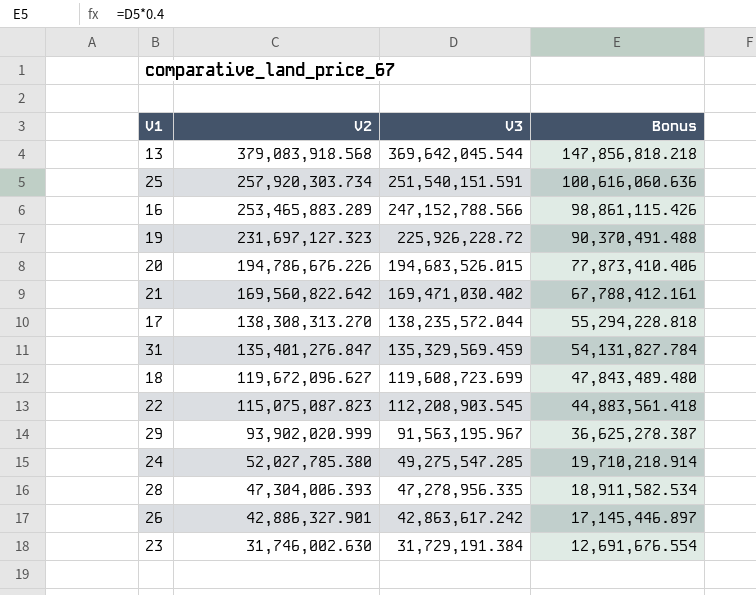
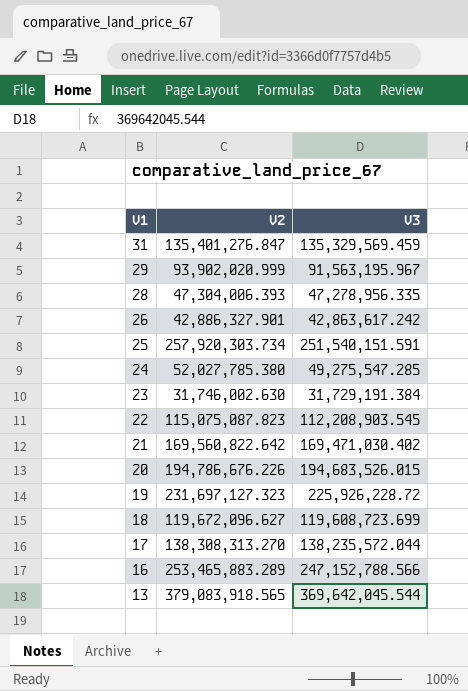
row order: V2 descending -> V1 descending
column Bonus | formula: [V3] * 0.4 -> none
13 | V2: 379,083,918.568 -> 379,083,918.565

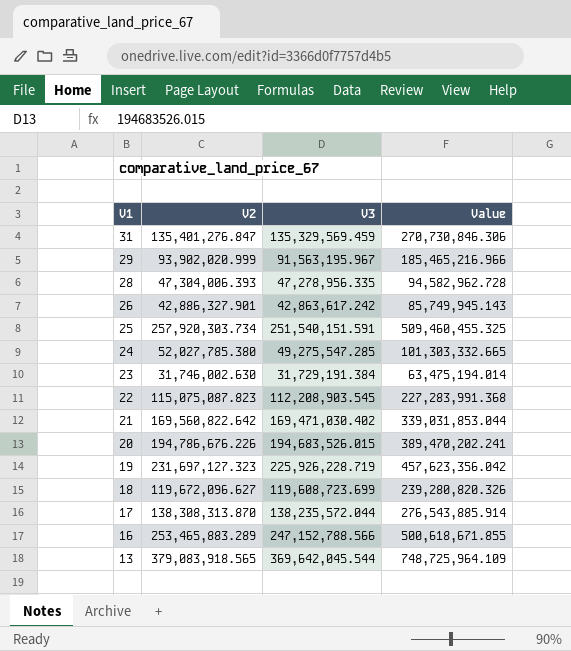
column Value | formula: none -> [V2] + [V3]
19 | V3: 225,926,228.72 -> 225,926,228.719
17 | V2: 138,308,313.270 -> 138,308,313.870

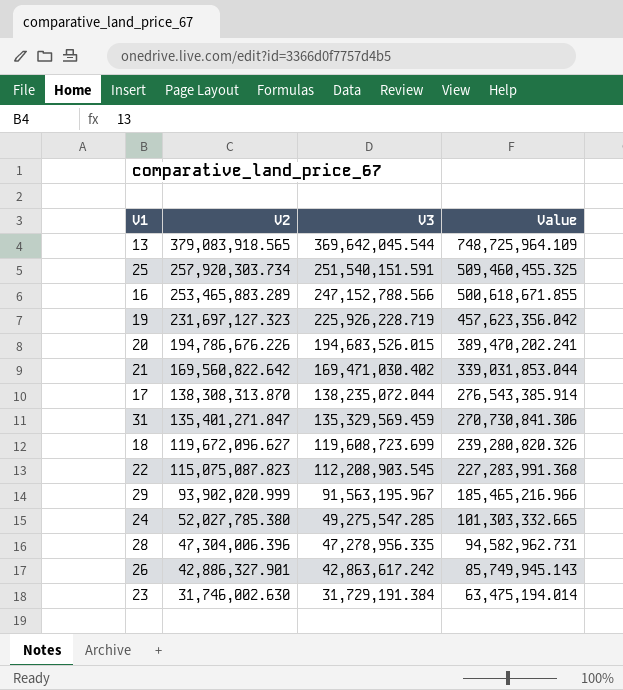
row order: V1 descending -> V2 descending
17 | V3: 138,235,572.044 -> 138,235,072.044
17 | Value: 276,543,885.914 -> 276,543,385.914
31 | V2: 135,401,276.847 -> 135,401,271.847
31 | Value: 270,730,846.306 -> 270,730,841.306
28 | V2: 47,304,006.393 -> 47,304,006.396
28 | Value: 94,582,962.728 -> 94,582,962.731

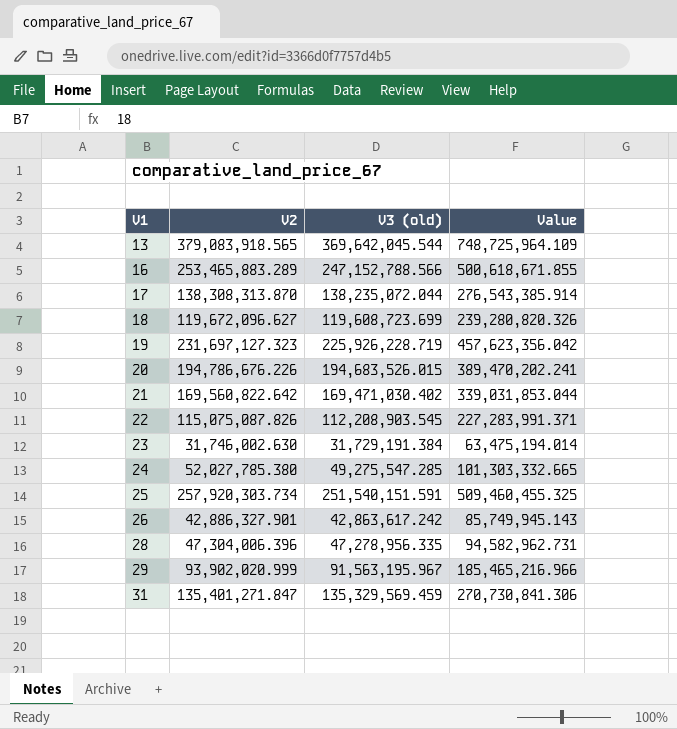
row order: V2 descending -> V1 ascending
column name: V3 -> V3 (old)
22 | V2: 115,075,087.823 -> 115,075,087.826
22 | Value: 227,283,991.368 -> 227,283,991.371

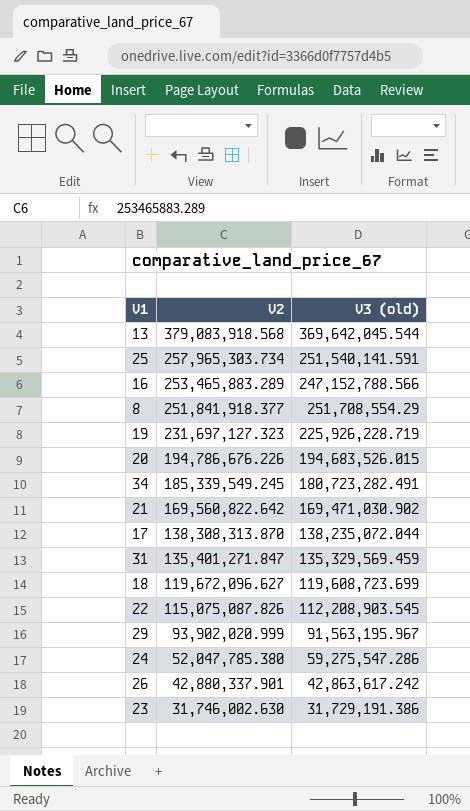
row order: V1 ascending -> V2 descending
column Value | formula: [V2] + [V3 (old)] -> none
row 28: 47,304,006.396 | 47,278,956.335 | 94,582,962.731 -> none
13 | V2: 379,083,918.565 -> 379,083,918.568
25 | V2: 257,920,303.734 -> 257,965,303.734
25 | V3 (old): 251,540,151.591 -> 251,540,141.591
row 8: none -> 251,841,918.377 | 251,708,554.29
row 34: none -> 185,339,549.245 | 180,723,282.491
21 | V3 (old): 169,471,030.402 -> 169,471,030.902
24 | V2: 52,027,785.380 -> 52,047,785.380
24 | V3 (old): 49,275,547.285 -> 59,275,547.286
26 | V2: 42,886,327.901 -> 42,880,337.901
23 | V3 (old): 31,729,191.384 -> 31,729,191.386

